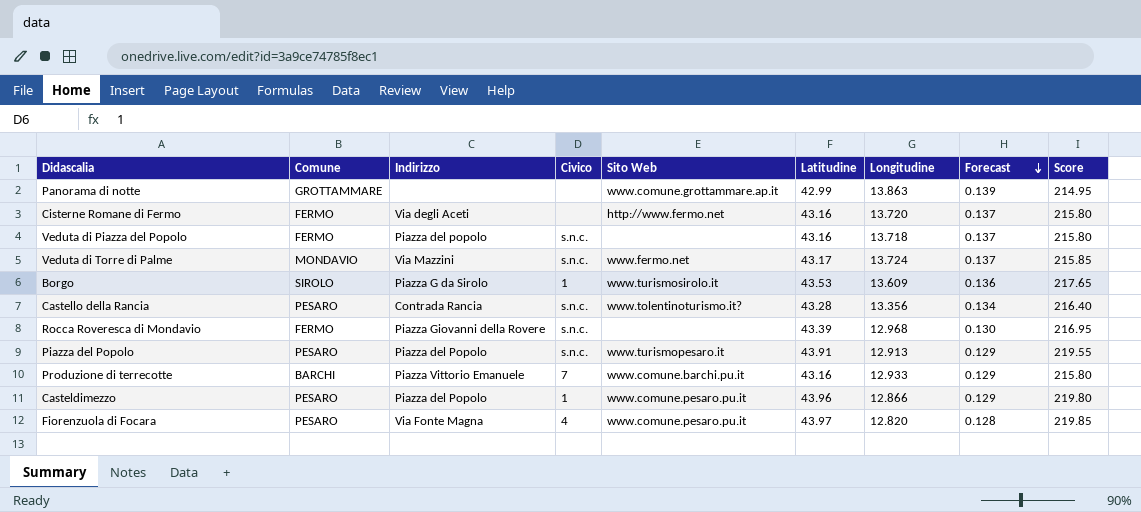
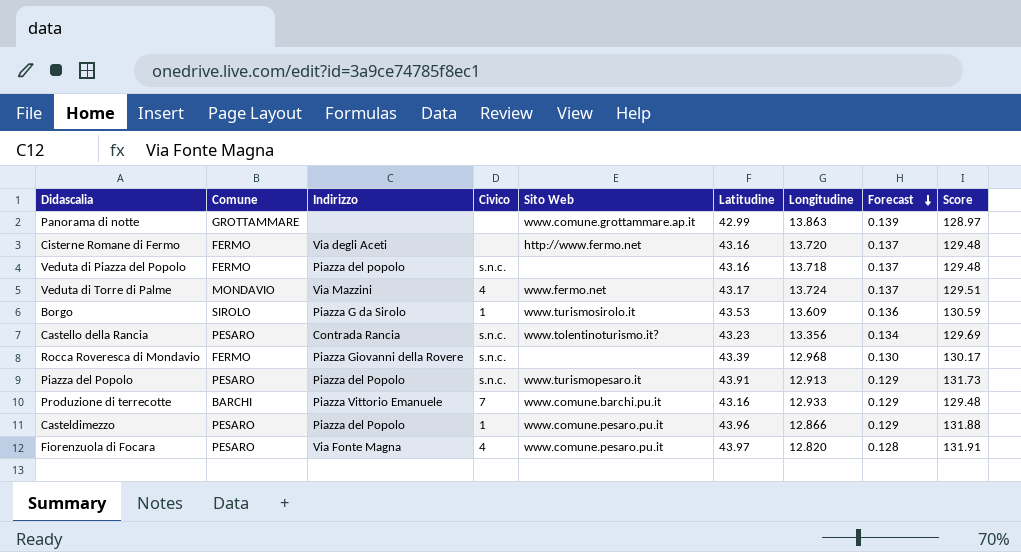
column Score | formula: [Latitudine] * 5 -> [Latitudine] * 3
Veduta di Torre di Palme | Civico: s.n.c. -> 4
Castello della Rancia | Latitudine: 43.28 -> 43.23

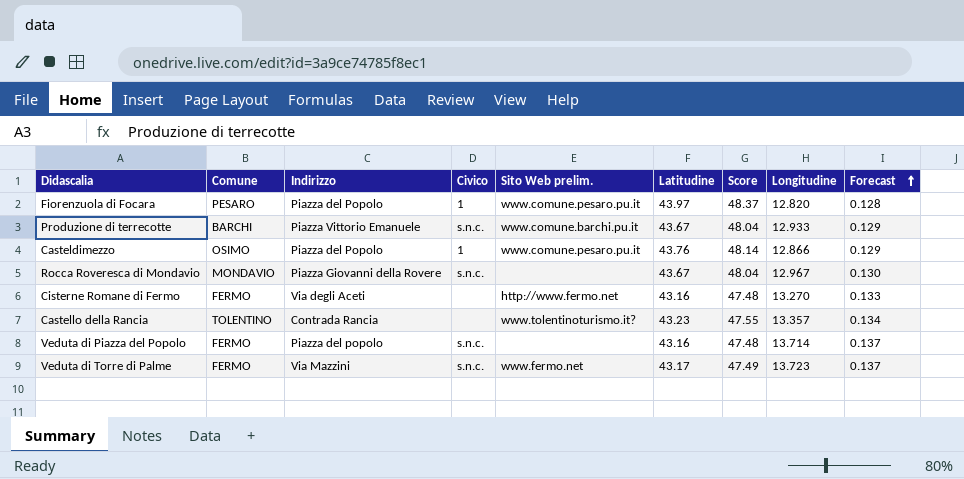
row order: Forecast descending -> Forecast ascending
column name: Sito Web -> Sito Web prelim.
column Score | formula: [Latitudine] * 3 -> [Latitudine] * 1.1
column Score | position: 9 -> 7
row Panorama di notte: GROTTAMMARE | none | none | www.comune.grottammare.ap.it | 42.99 | 13.863 | 0.139 | 128.97 -> none
row Borgo: SIROLO | Piazza G da Sirolo | 1 | www.turismosirolo.it | 43.53 | 13.609 | 0.136 | 130.59 -> none
row Piazza del Popolo: PESARO | Piazza del Popolo | s.n.c. | www.turismopesaro.it | 43.91 | 12.913 | 0.129 | 131.73 -> none
Fiorenzuola di Focara | Indirizzo: Via Fonte Magna -> Piazza del Popolo
Fiorenzuola di Focara | Civico: 4 -> 1
Produzione di terrecotte | Civico: 7 -> s.n.c.
Produzione di terrecotte | Latitudine: 43.16 -> 43.67
Casteldimezzo | Comune: PESARO -> OSIMO
Casteldimezzo | Latitudine: 43.96 -> 43.76
Rocca Roveresca di Mondavio | Comune: FERMO -> MONDAVIO
Rocca Roveresca di Mondavio | Latitudine: 43.39 -> 43.67
Rocca Roveresca di Mondavio | Longitudine: 12.968 -> 12.967
Cisterne Romane di Fermo | Longitudine: 13.720 -> 13.270
Cisterne Romane di Fermo | Forecast: 0.137 -> 0.133
Castello della Rancia | Comune: PESARO -> TOLENTINO
Castello della Rancia | Civico: s.n.c. -> none
Castello della Rancia | Longitudine: 13.356 -> 13.357
Veduta di Piazza del Popolo | Longitudine: 13.718 -> 13.714
Veduta di Torre di Palme | Comune: MONDAVIO -> FERMO
Veduta di Torre di Palme | Civico: 4 -> s.n.c.
Veduta di Torre di Palme | Longitudine: 13.724 -> 13.723

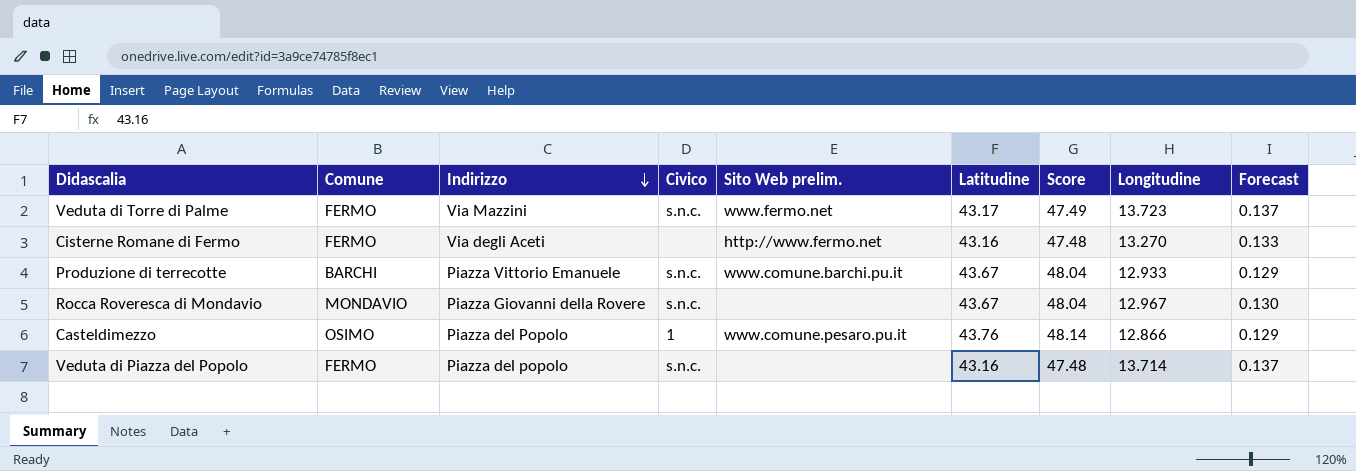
row order: Forecast ascending -> Indirizzo descending
row Fiorenzuola di Focara: PESARO | Piazza del Popolo | 1 | www.comune.pesaro.pu.it | 43.97 | 48.37 | 12.820 | 0.128 -> none
row Castello della Rancia: TOLENTINO | Contrada Rancia | none | www.tolentinoturismo.it? | 43.23 | 47.55 | 13.357 | 0.134 -> none

